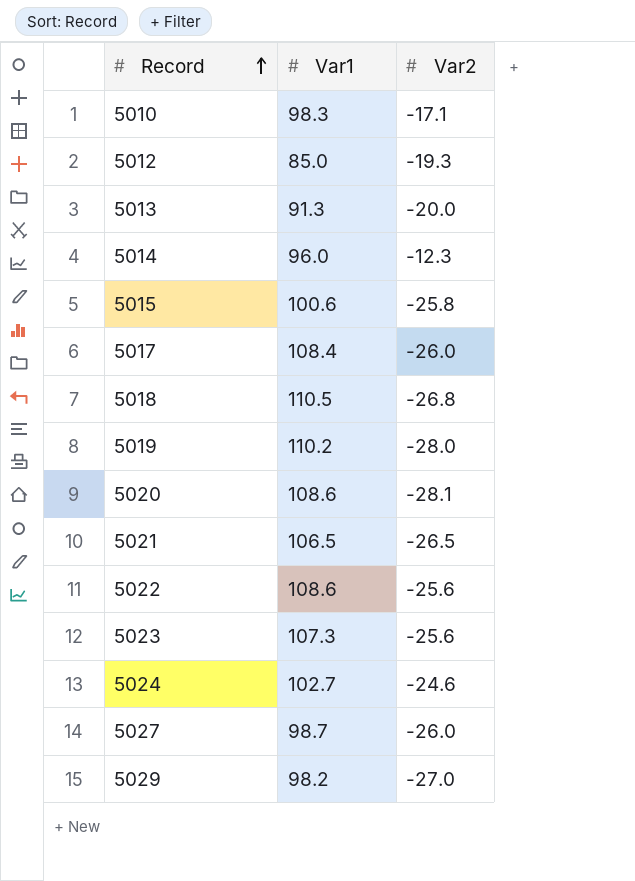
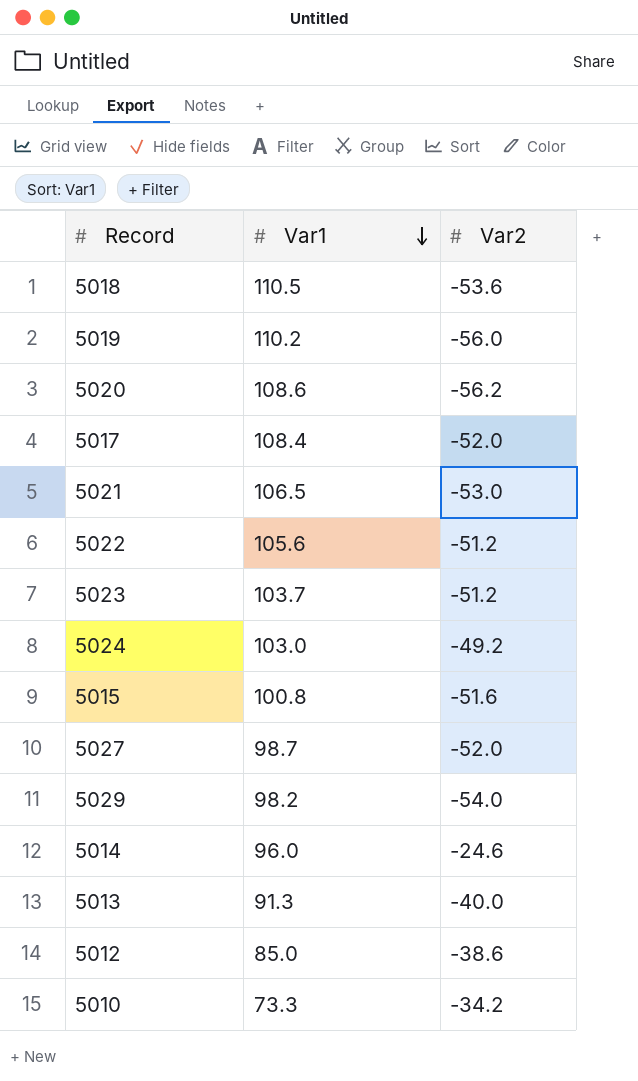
row order: Record ascending -> Var1 descending
5018 | Var2: -26.8 -> -53.6
5019 | Var2: -28.0 -> -56.0
5020 | Var2: -28.1 -> -56.2
5017 | Var2: -26.0 -> -52.0
5021 | Var2: -26.5 -> -53.0
5022 | Var1: 108.6 -> 105.6
5022 | Var2: -25.6 -> -51.2
5023 | Var1: 107.3 -> 103.7
5023 | Var2: -25.6 -> -51.2
5024 | Var1: 102.7 -> 103.0
5024 | Var2: -24.6 -> -49.2
5015 | Var1: 100.6 -> 100.8
5015 | Var2: -25.8 -> -51.6
5027 | Var2: -26.0 -> -52.0
5029 | Var2: -27.0 -> -54.0
5014 | Var2: -12.3 -> -24.6
5013 | Var2: -20.0 -> -40.0
5012 | Var2: -19.3 -> -38.6
5010 | Var1: 98.3 -> 73.3
5010 | Var2: -17.1 -> -34.2

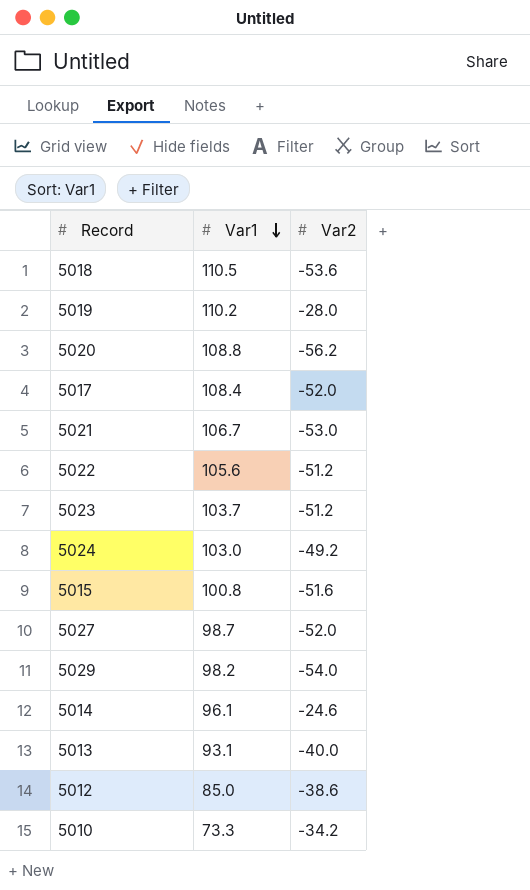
5019 | Var2: -56.0 -> -28.0
5020 | Var1: 108.6 -> 108.8
5021 | Var1: 106.5 -> 106.7
5014 | Var1: 96.0 -> 96.1
5013 | Var1: 91.3 -> 93.1

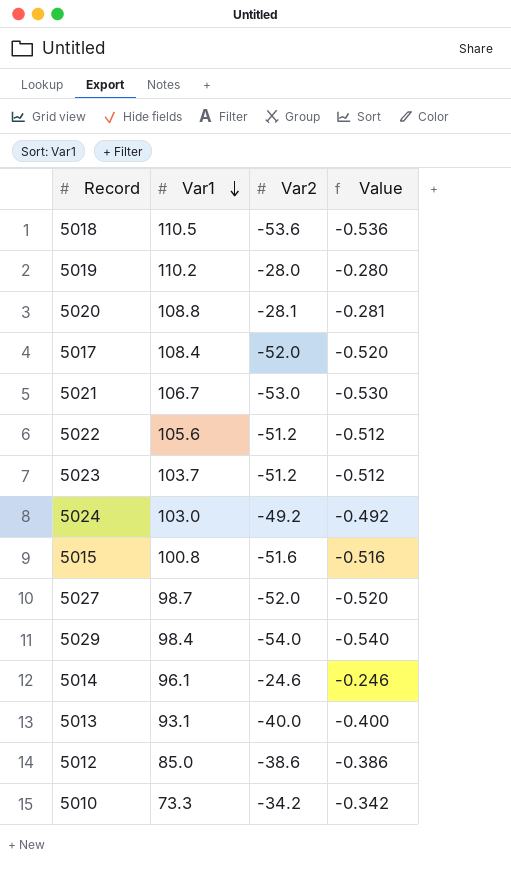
column Value | formula: none -> [Var2] * 0.01
5020 | Var2: -56.2 -> -28.1
5029 | Var1: 98.2 -> 98.4

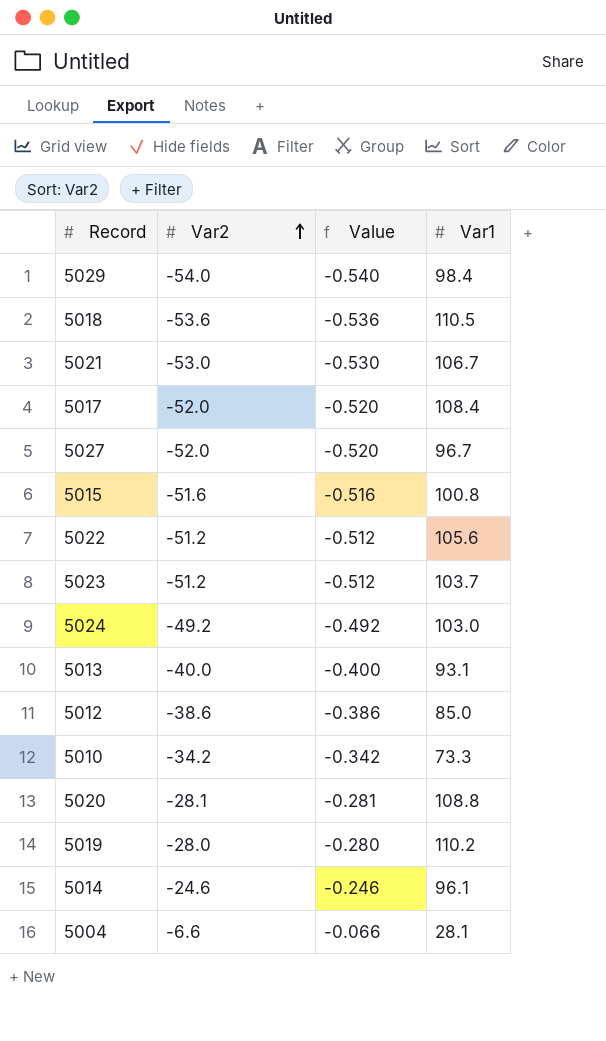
row order: Var1 descending -> Var2 ascending
column Var1 | position: 2 -> 4
5027 | Var1: 98.7 -> 96.7
row 5004: none -> -6.6 | -0.066 | 28.1

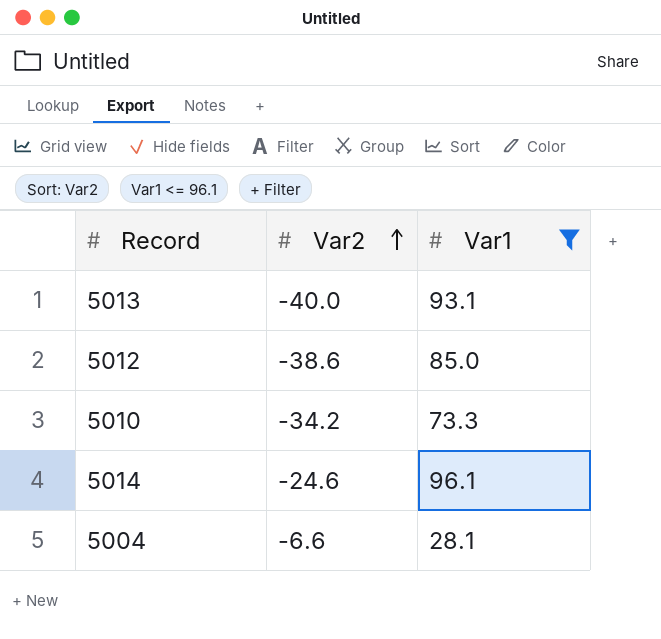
filter: none -> Var1 <= 96.1
column Value | formula: [Var2] * 0.01 -> none

